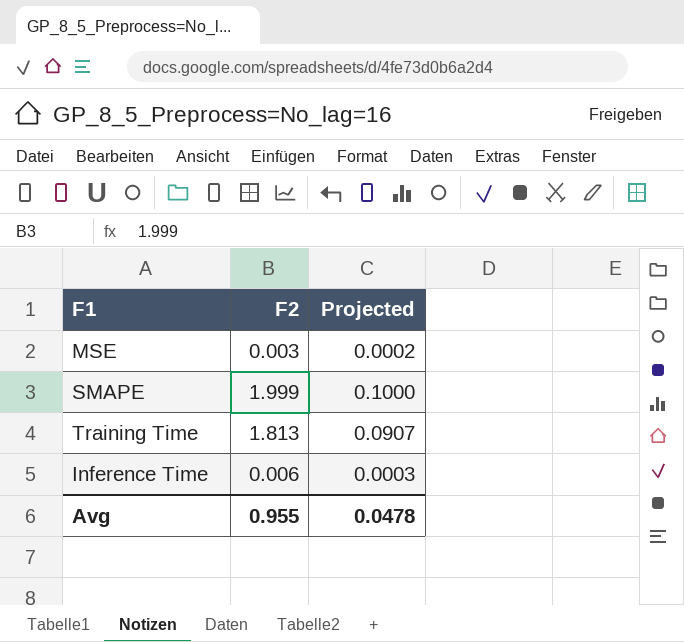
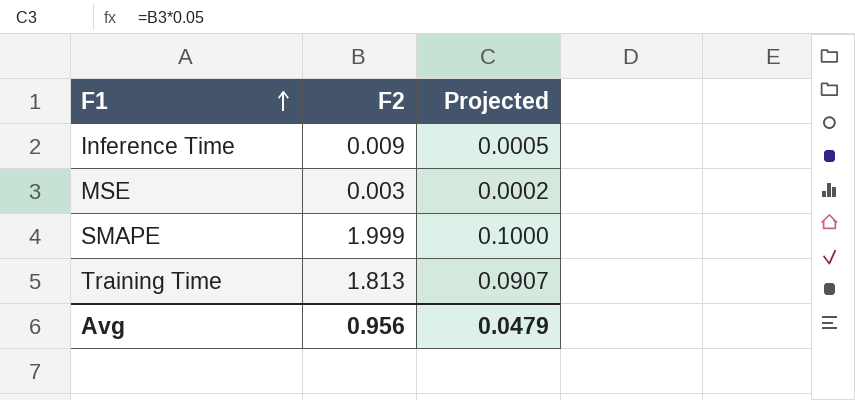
row order: none -> F1 ascending
Inference Time | F2: 0.006 -> 0.009
Inference Time | Projected: 0.0003 -> 0.0005
Avg | F2: 0.955 -> 0.956
Avg | Projected: 0.0478 -> 0.0479

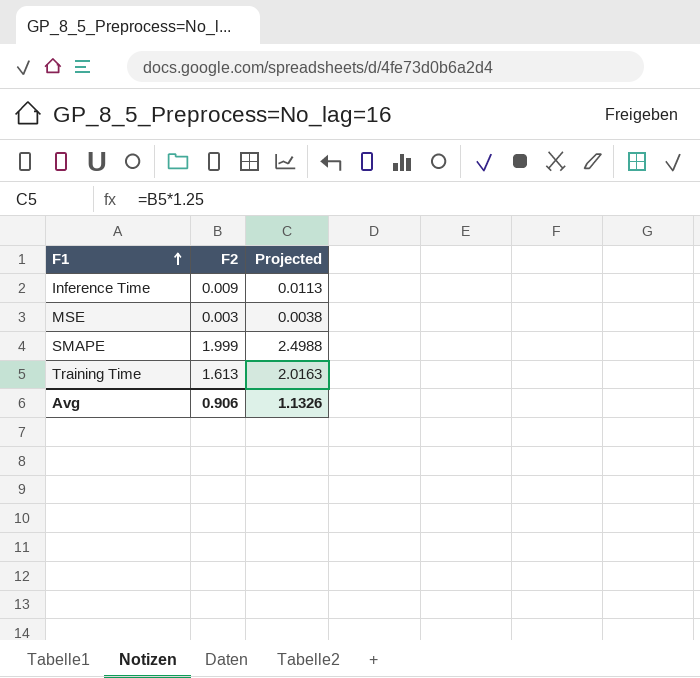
column Projected | formula: [F2] * 0.05 -> [F2] * 1.25
Training Time | F2: 1.813 -> 1.613
Avg | F2: 0.956 -> 0.906
Avg | Projected: 0.0479 -> 1.1326

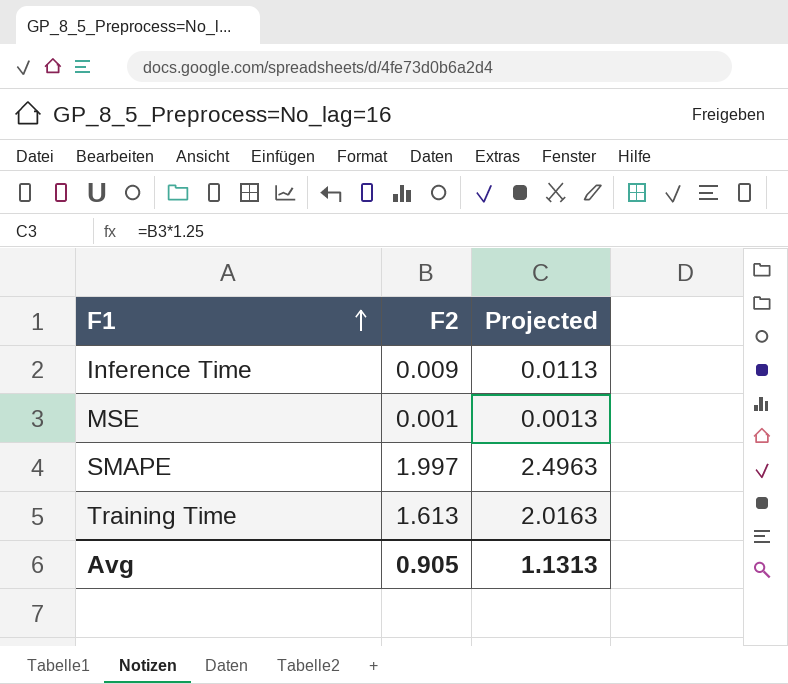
MSE | F2: 0.003 -> 0.001
MSE | Projected: 0.0038 -> 0.0013
SMAPE | F2: 1.999 -> 1.997
SMAPE | Projected: 2.4988 -> 2.4963
Avg | F2: 0.906 -> 0.905
Avg | Projected: 1.1326 -> 1.1313

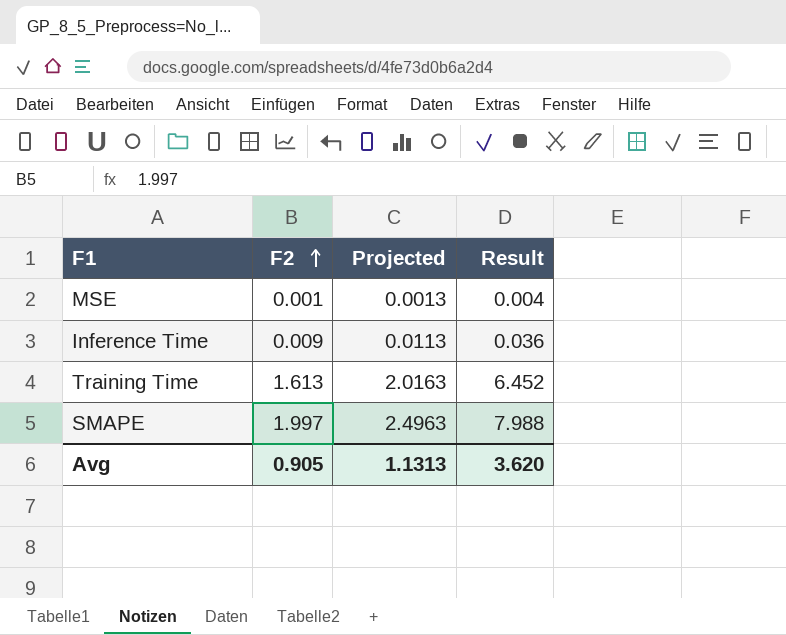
row order: F1 ascending -> F2 ascending
column Result | formula: none -> [F2] * 4

